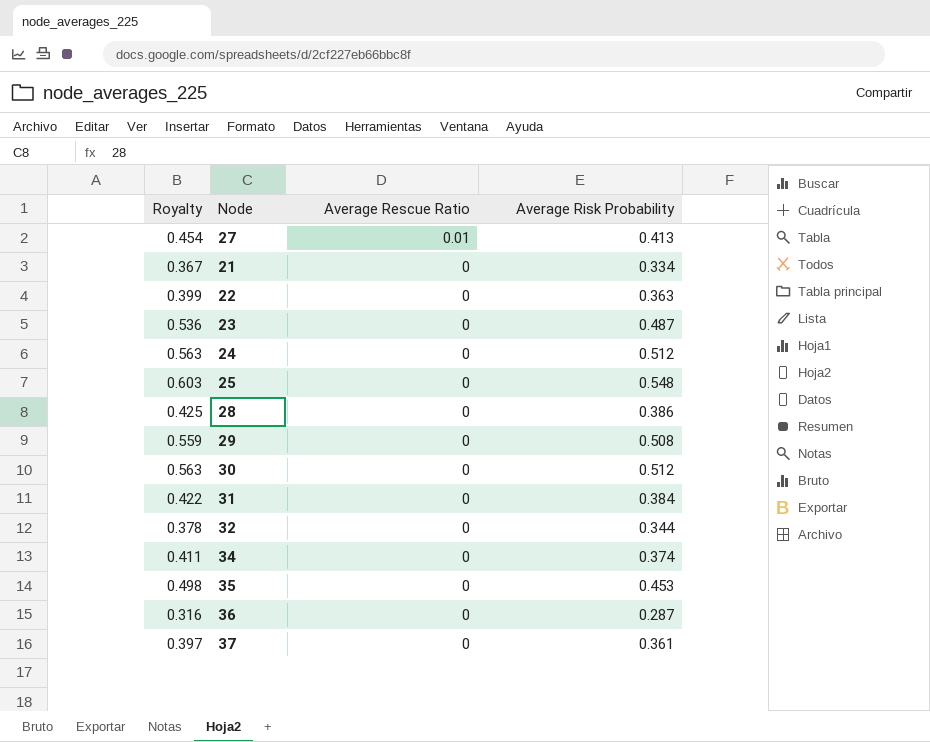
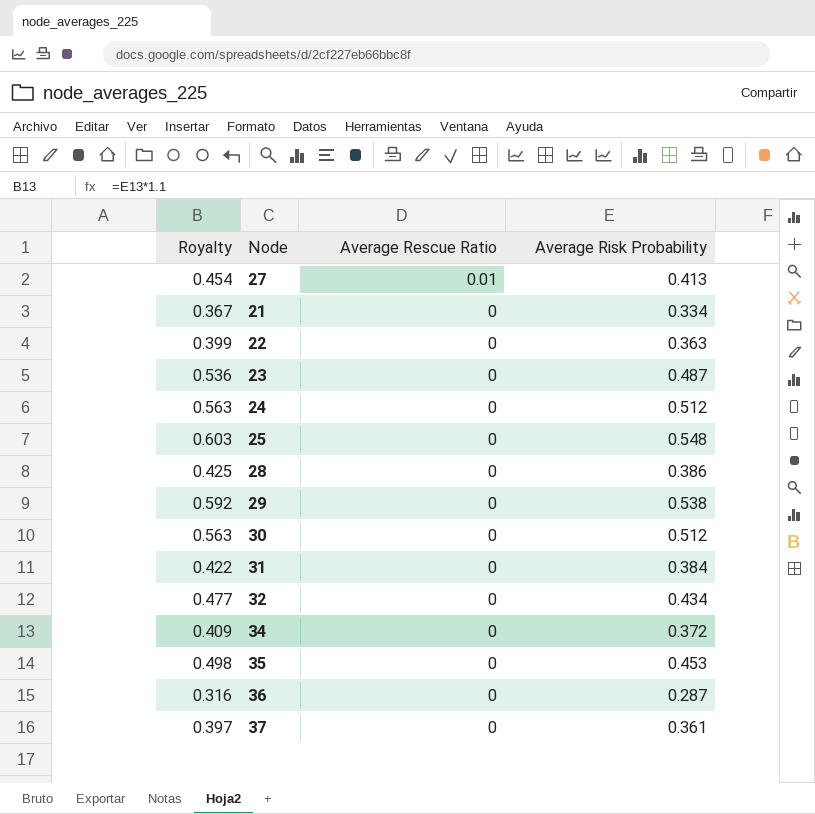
29 | Royalty: 0.559 -> 0.592
29 | Average Risk Probability: 0.508 -> 0.538
32 | Royalty: 0.378 -> 0.477
32 | Average Risk Probability: 0.344 -> 0.434
34 | Royalty: 0.411 -> 0.409
34 | Average Risk Probability: 0.374 -> 0.372

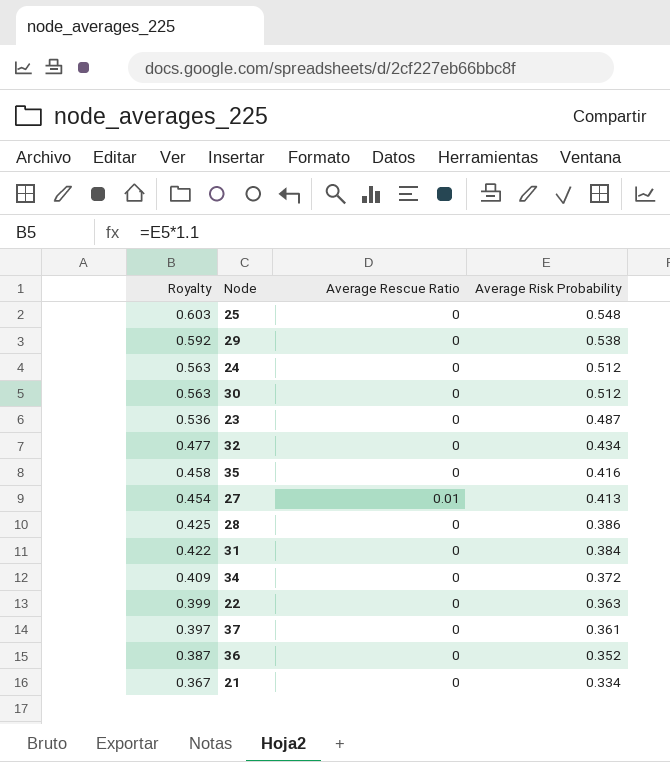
row order: Average Rescue Ratio descending -> Royalty descending
35 | Royalty: 0.498 -> 0.458
35 | Average Risk Probability: 0.453 -> 0.416
36 | Royalty: 0.316 -> 0.387
36 | Average Risk Probability: 0.287 -> 0.352

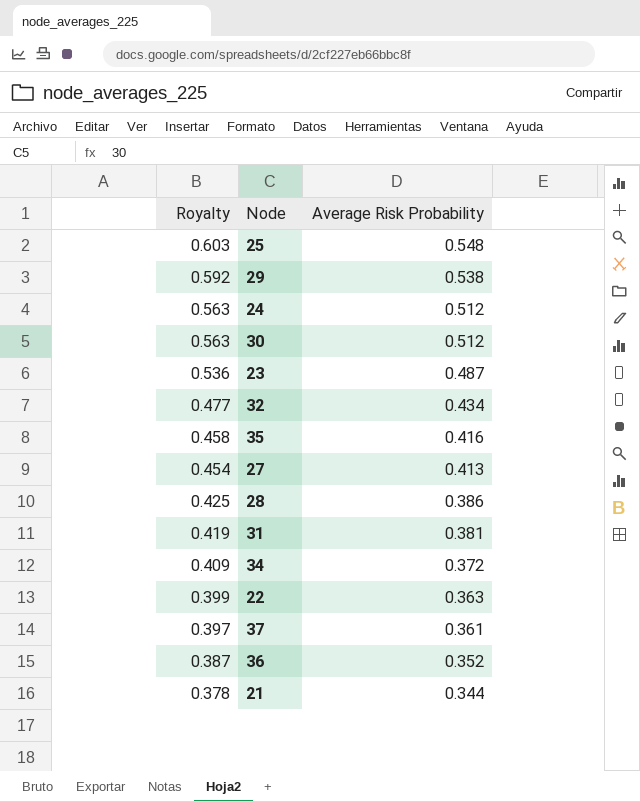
column Average Rescue Ratio | position: 3 -> none
31 | Royalty: 0.422 -> 0.419
31 | Average Risk Probability: 0.384 -> 0.381
21 | Royalty: 0.367 -> 0.378
21 | Average Risk Probability: 0.334 -> 0.344

